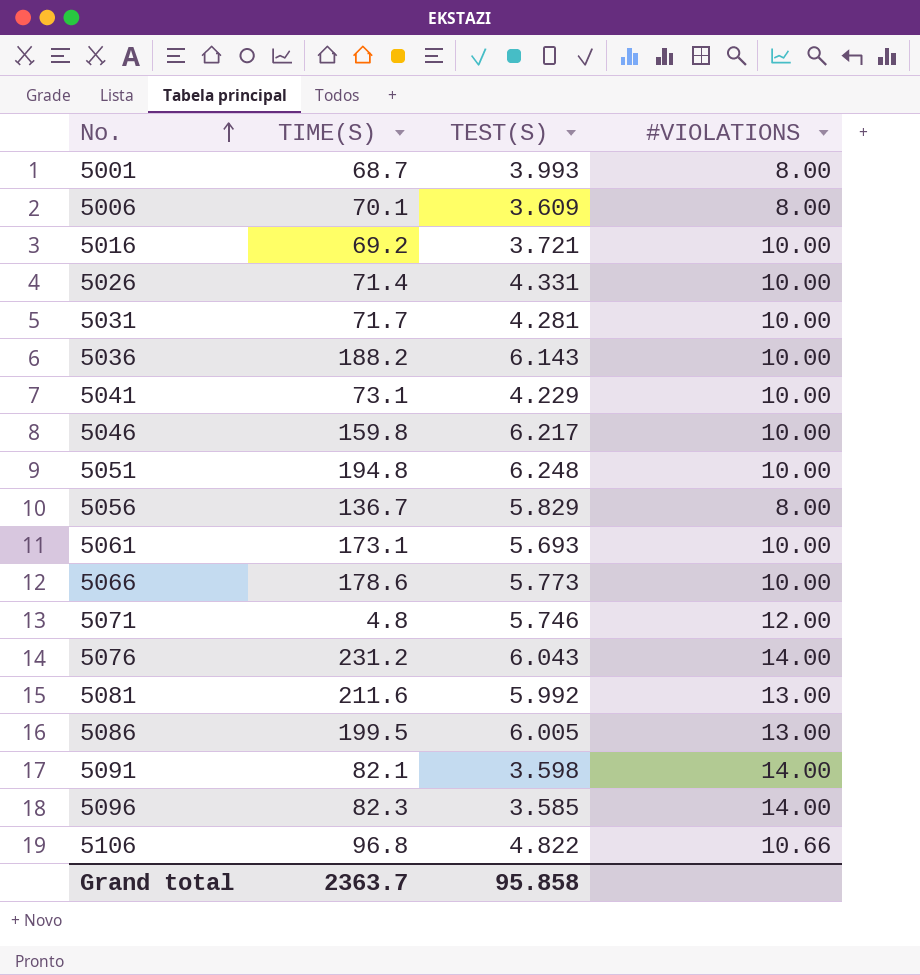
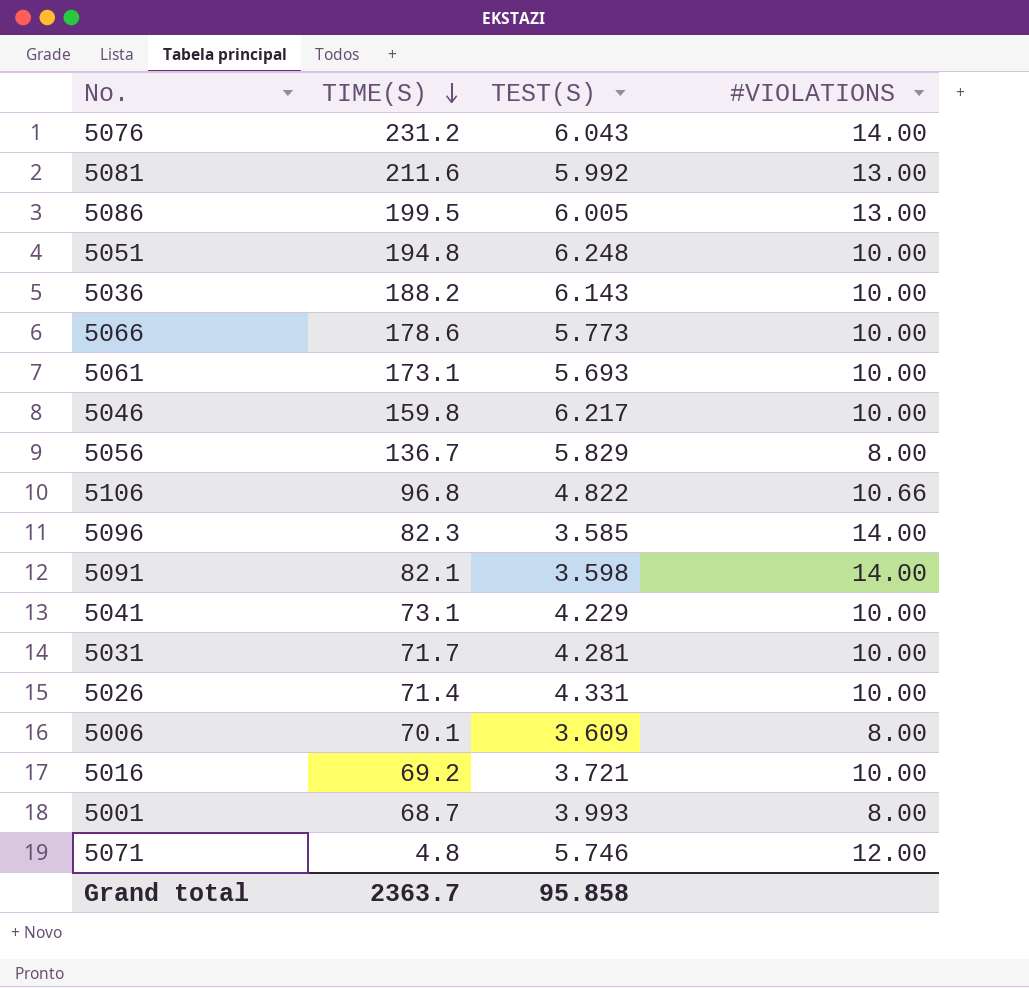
row order: No. ascending -> TIME(S) descending

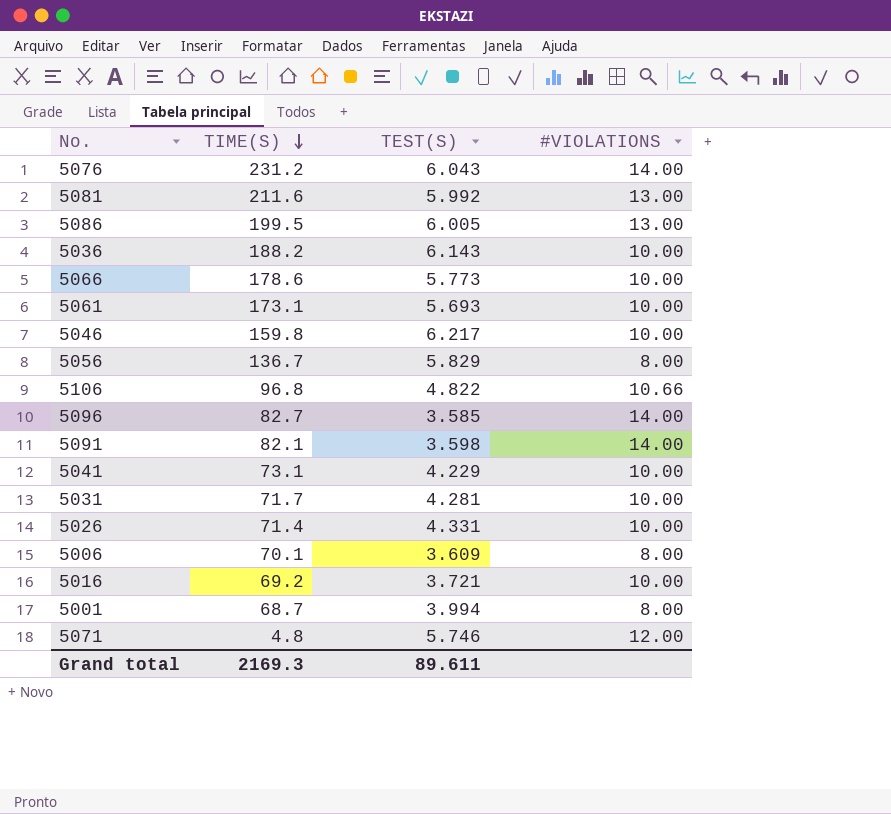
row 5051: 194.8 | 6.248 | 10.00 -> none
5096 | TIME(S): 82.3 -> 82.7
5001 | TEST(S): 3.993 -> 3.994
Grand total | TIME(S): 2363.7 -> 2169.3
Grand total | TEST(S): 95.858 -> 89.611

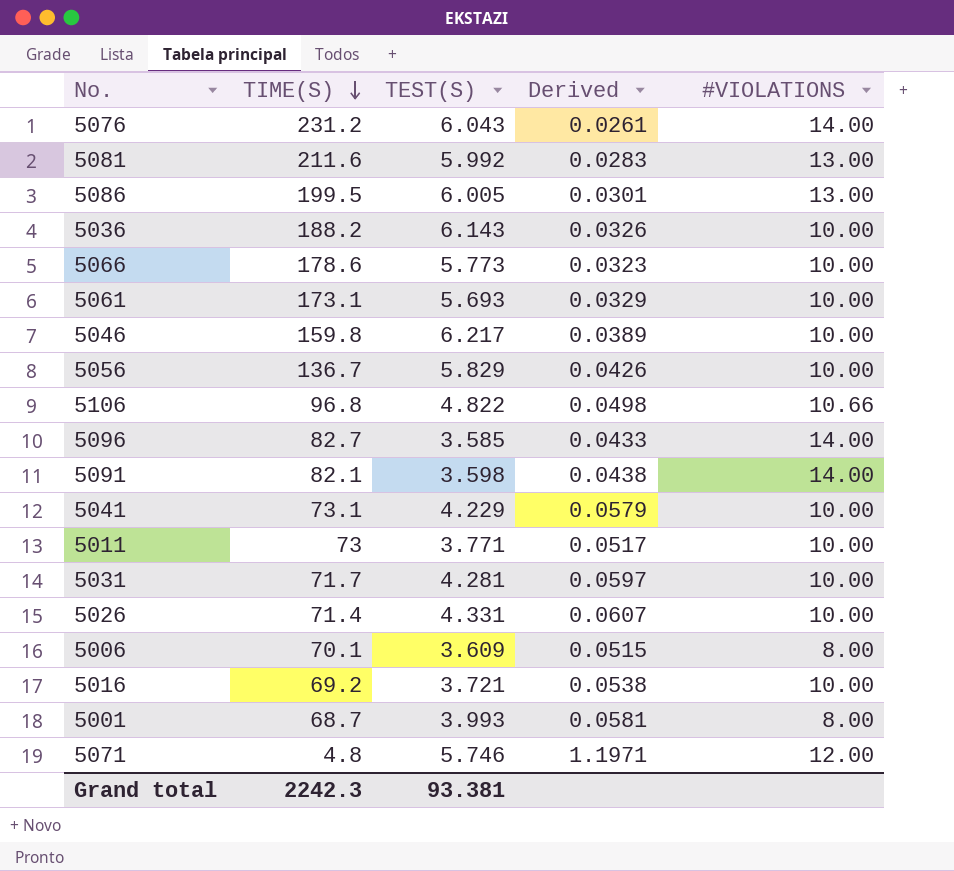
column Derived | formula: none -> [TEST(S)] / [TIME(S)]
5056 | #VIOLATIONS: 8.00 -> 10.00
row 5011: none -> 73 | 3.771 | 0.0517 | 10.00
5001 | TEST(S): 3.994 -> 3.993
Grand total | TIME(S): 2169.3 -> 2242.3
Grand total | TEST(S): 89.611 -> 93.381

